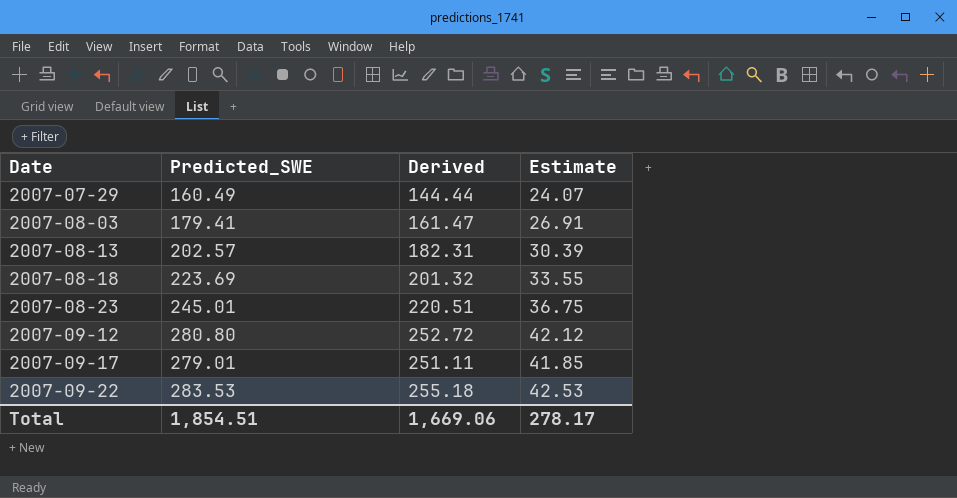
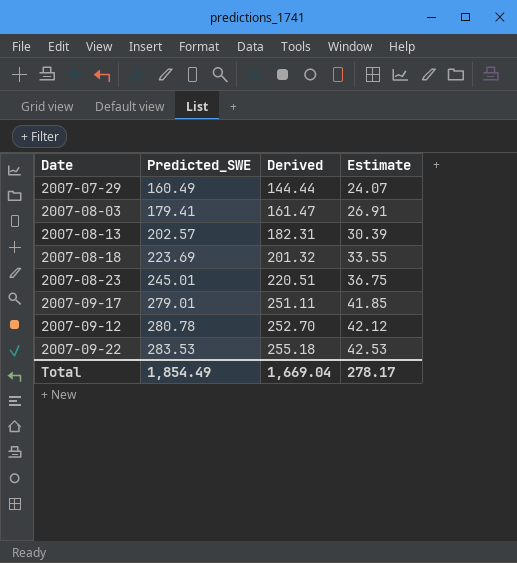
row order: Date ascending -> Predicted_SWE ascending
2007-09-12 | Predicted_SWE: 280.80 -> 280.78
2007-09-12 | Derived: 252.72 -> 252.70
Total | Predicted_SWE: 1,854.51 -> 1,854.49
Total | Derived: 1,669.06 -> 1,669.04

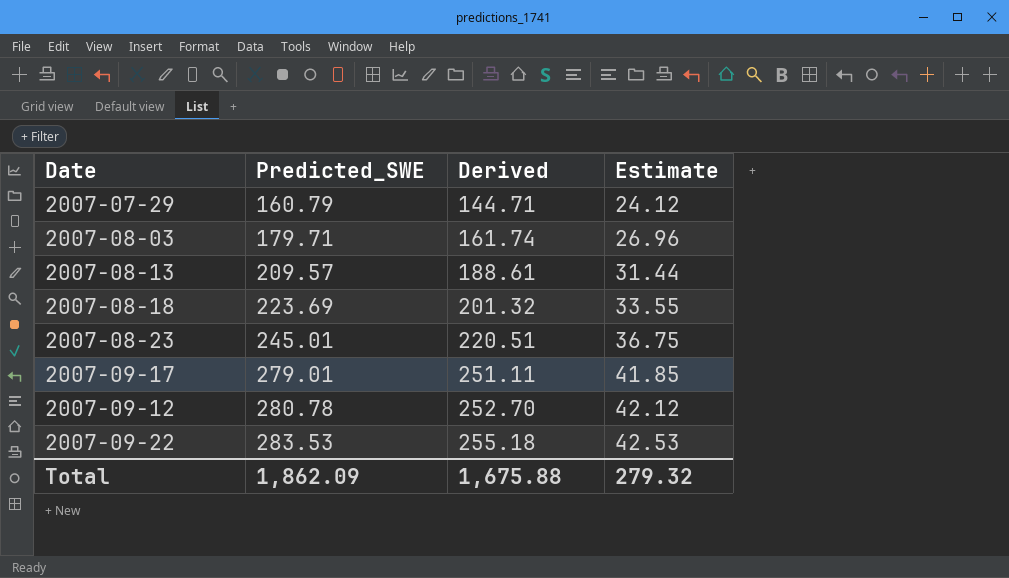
2007-07-29 | Predicted_SWE: 160.49 -> 160.79
2007-07-29 | Derived: 144.44 -> 144.71
2007-07-29 | Estimate: 24.07 -> 24.12
2007-08-03 | Predicted_SWE: 179.41 -> 179.71
2007-08-03 | Derived: 161.47 -> 161.74
2007-08-03 | Estimate: 26.91 -> 26.96
2007-08-13 | Predicted_SWE: 202.57 -> 209.57
2007-08-13 | Derived: 182.31 -> 188.61
2007-08-13 | Estimate: 30.39 -> 31.44
Total | Predicted_SWE: 1,854.49 -> 1,862.09
Total | Derived: 1,669.04 -> 1,675.88
Total | Estimate: 278.17 -> 279.32

